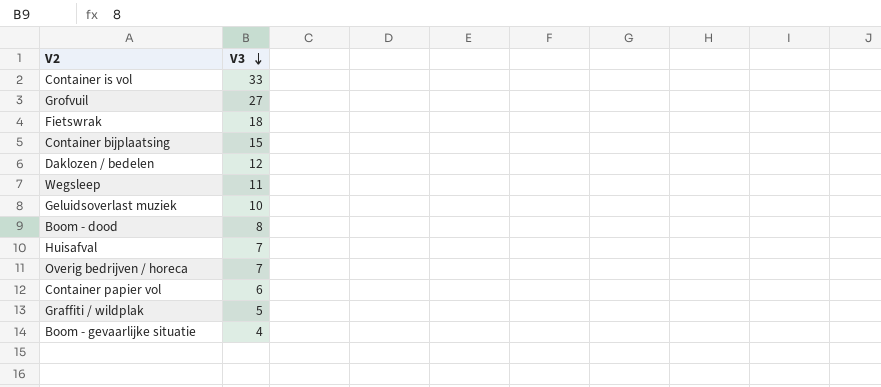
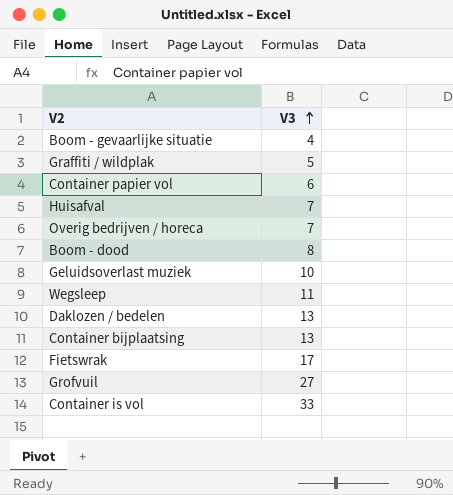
row order: V3 descending -> V3 ascending
Daklozen / bedelen | V3: 12 -> 13
Container bijplaatsing | V3: 15 -> 13
Fietswrak | V3: 18 -> 17

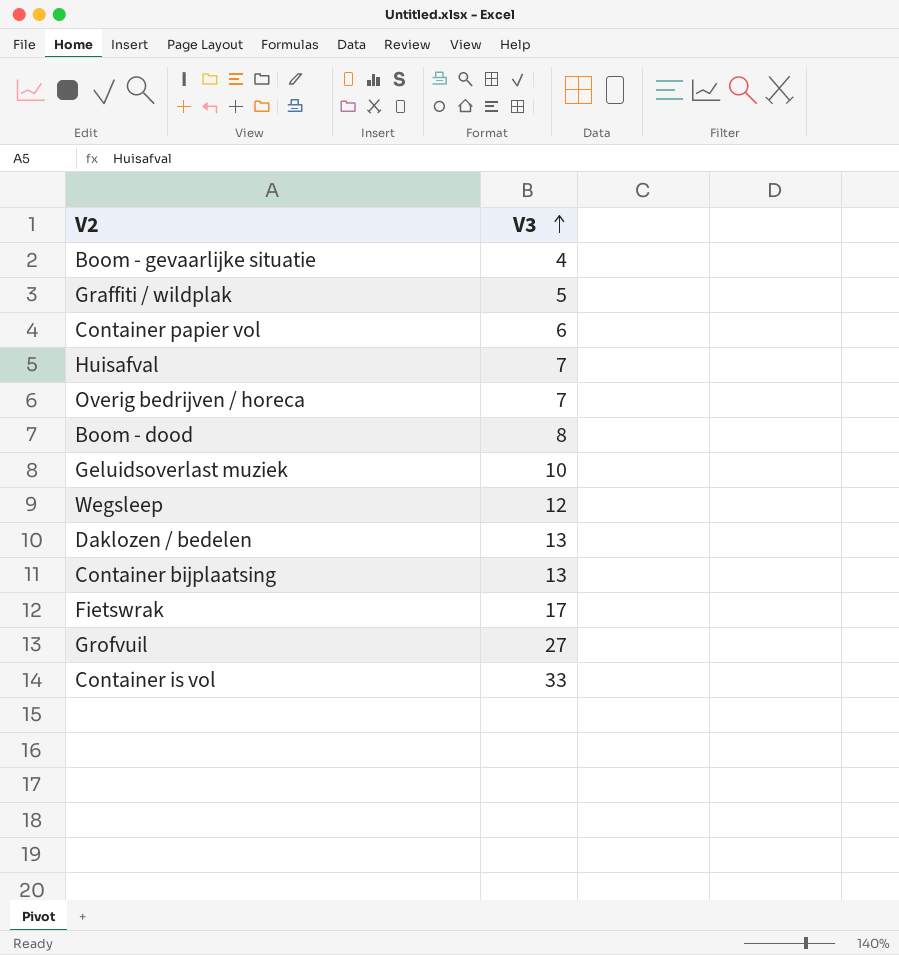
Wegsleep | V3: 11 -> 12

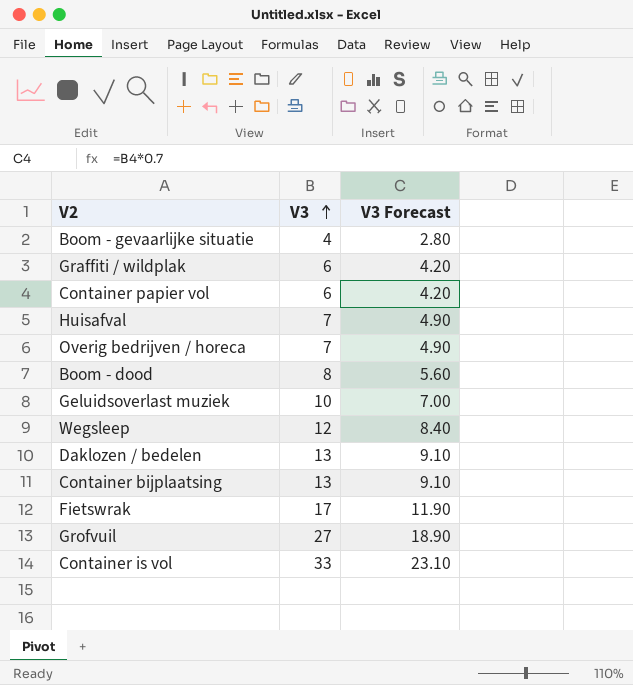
column V3 Forecast | formula: none -> [V3] * 0.7
Graffiti / wildplak | V3: 5 -> 6

